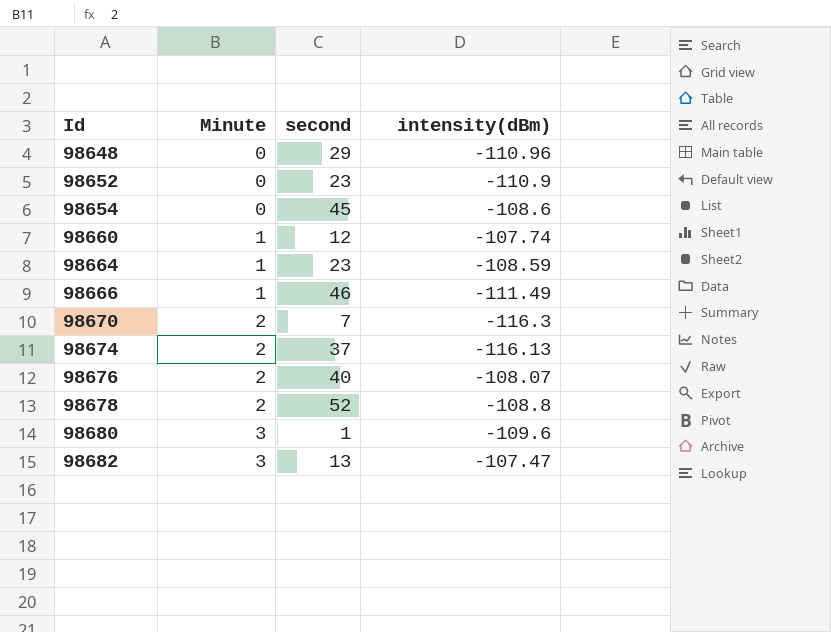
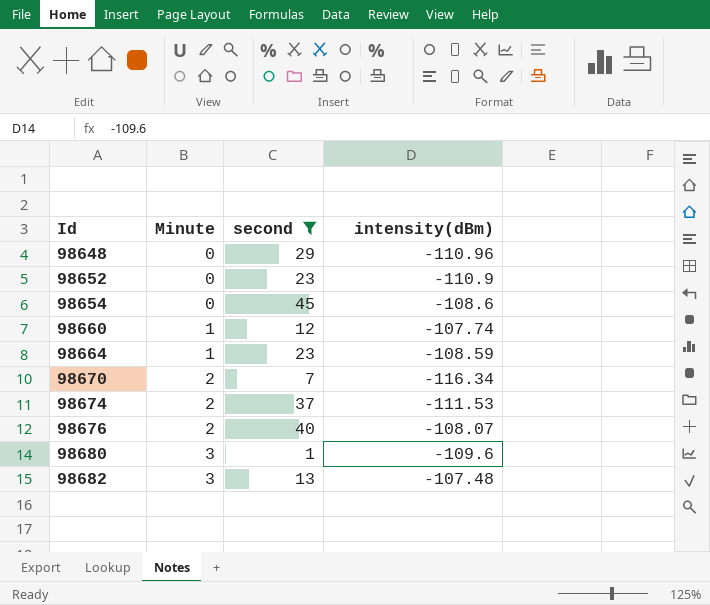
filter: none -> second <= 45
98670 | intensity(dBm): -116.3 -> -116.34
98674 | intensity(dBm): -116.13 -> -111.53
98682 | intensity(dBm): -107.47 -> -107.48

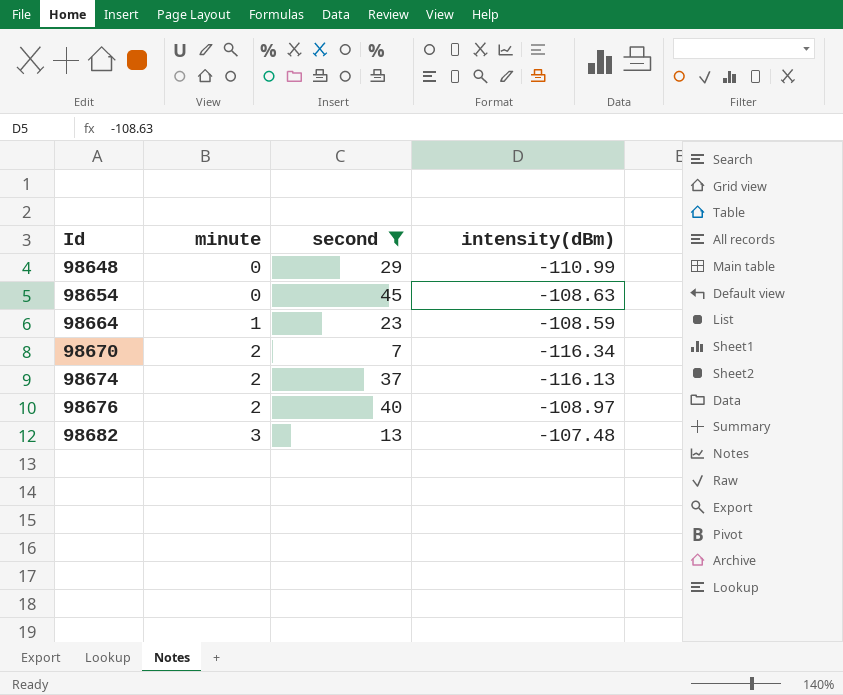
column name: Minute -> minute
row 98652: 0 | 23 | -110.9 -> none
row 98660: 1 | 12 | -107.74 -> none
row 98680: 3 | 1 | -109.6 -> none
98648 | intensity(dBm): -110.96 -> -110.99
98654 | intensity(dBm): -108.6 -> -108.63
98674 | intensity(dBm): -111.53 -> -116.13
98676 | intensity(dBm): -108.07 -> -108.97

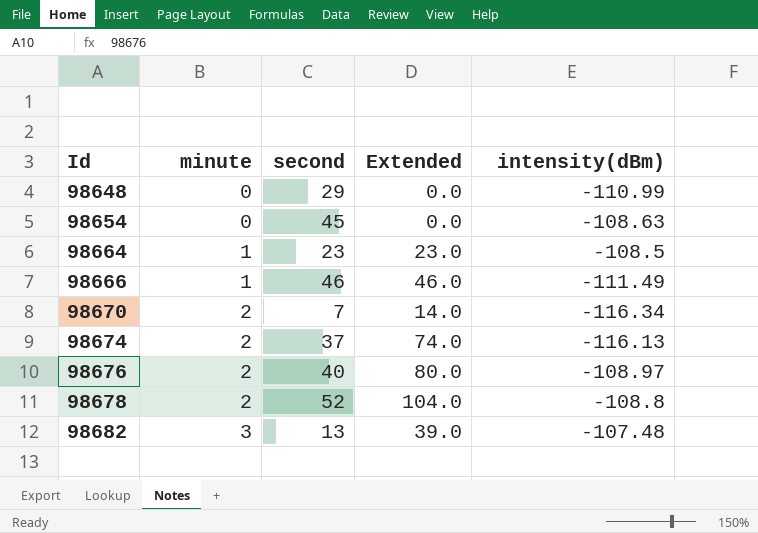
filter: second <= 45 -> none
column Extended | formula: none -> [minute] * [second]
98664 | intensity(dBm): -108.59 -> -108.5

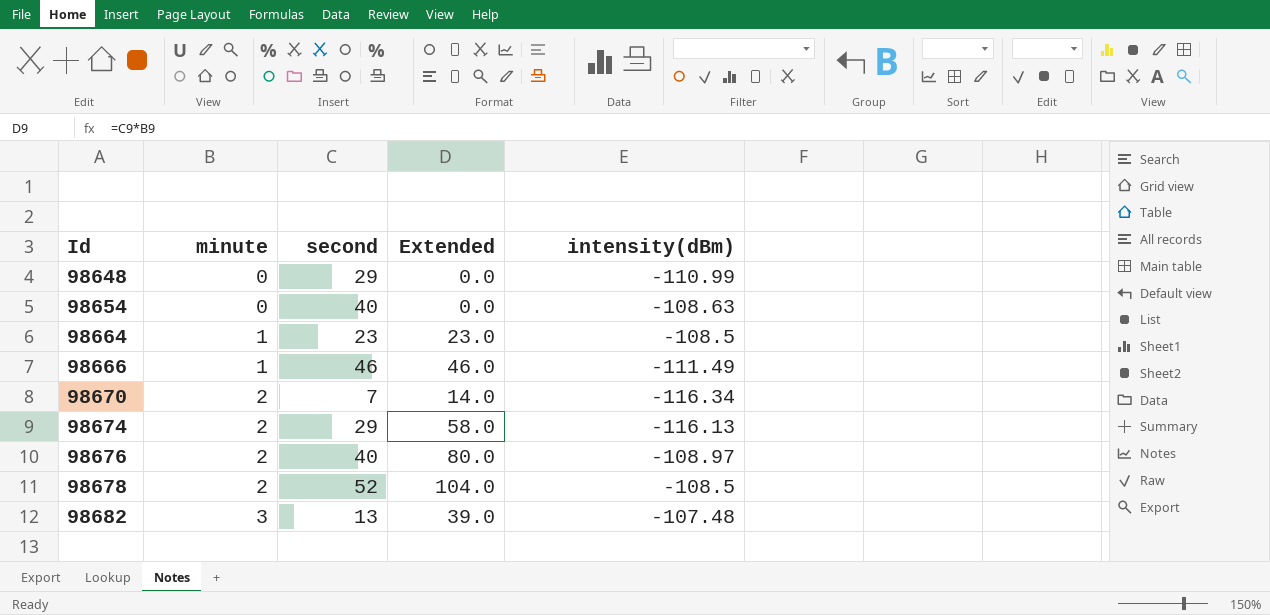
98654 | second: 45 -> 40
98674 | second: 37 -> 29
98674 | Extended: 74.0 -> 58.0
98678 | intensity(dBm): -108.8 -> -108.5

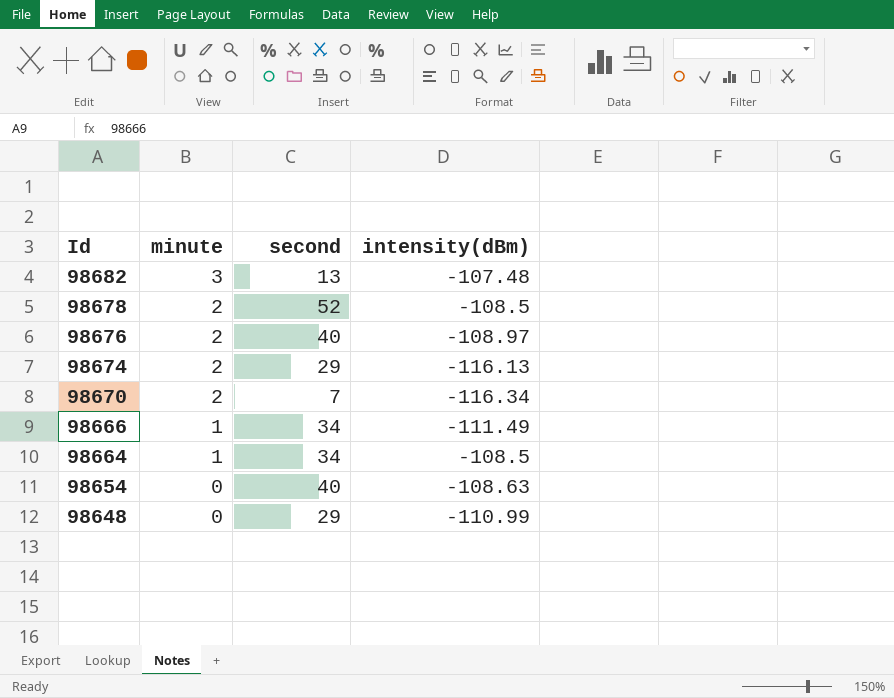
row order: Id ascending -> Id descending
column Extended | formula: [minute] * [second] -> none
98666 | second: 46 -> 34
98664 | second: 23 -> 34

